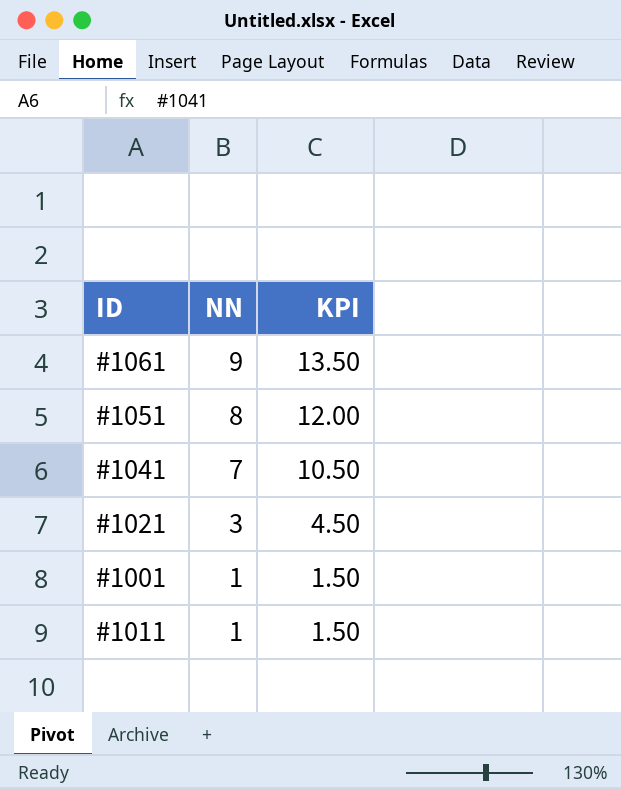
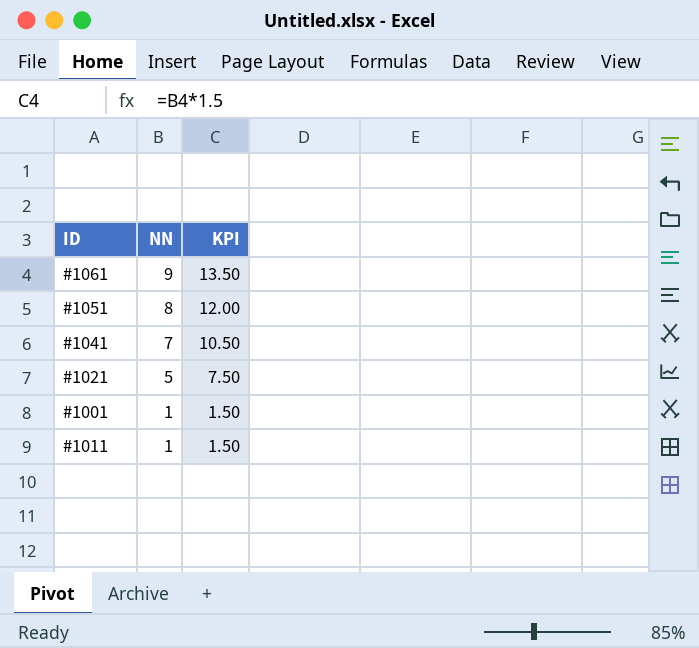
#1021 | NN: 3 -> 5
#1021 | KPI: 4.50 -> 7.50

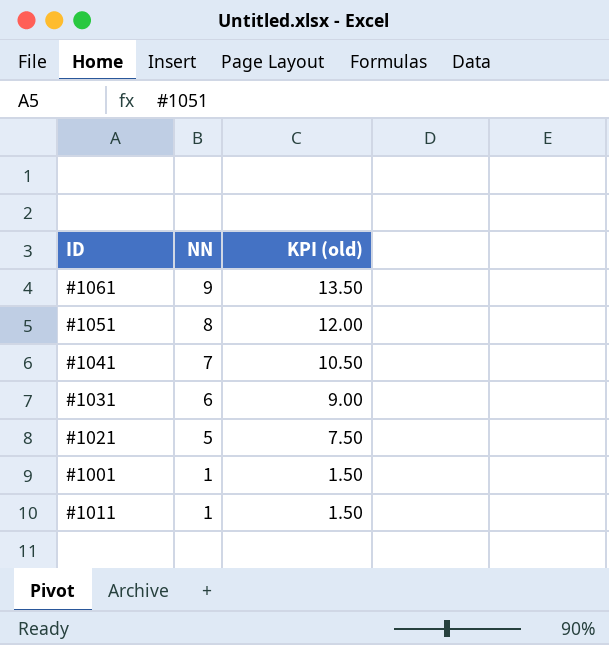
column name: KPI -> KPI (old)
row #1031: none -> 6 | 9.00

